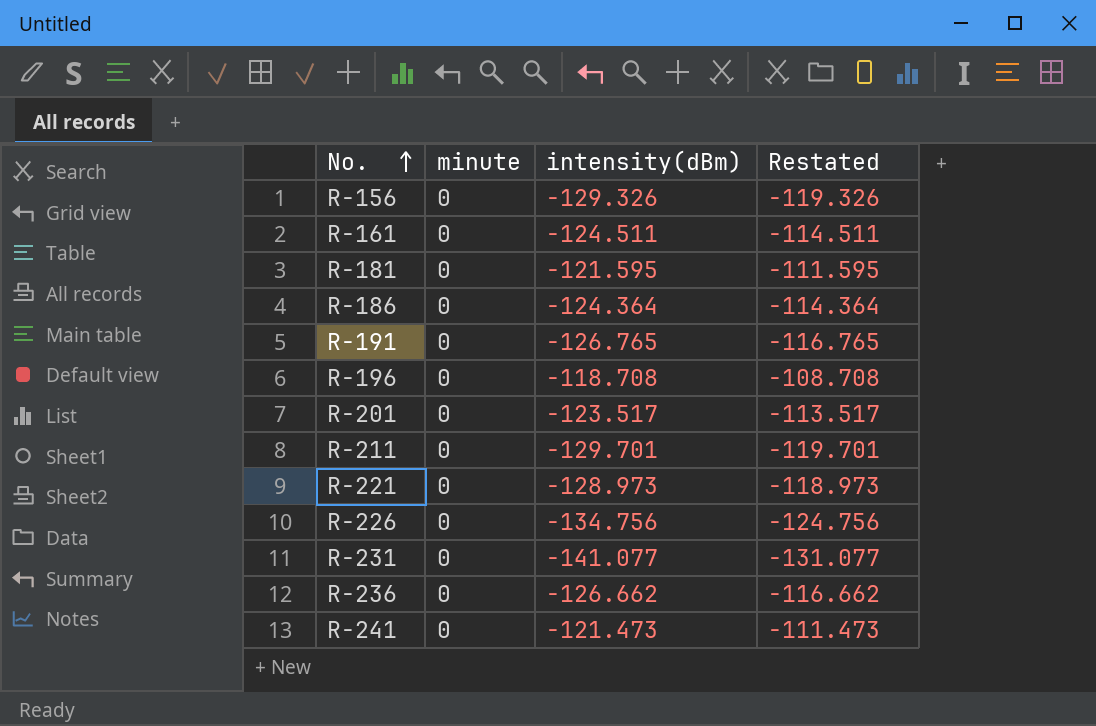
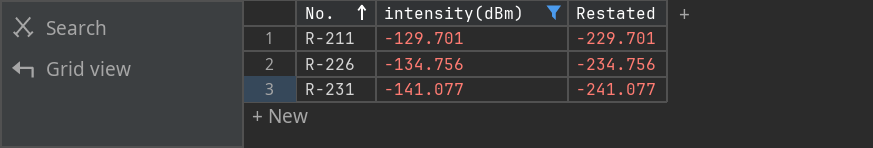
filter: none -> intensity(dBm) <= -129.701
column minute | position: 2 -> none
column Restated | formula: [intensity(dBm)] + 10 -> [intensity(dBm)] - 100

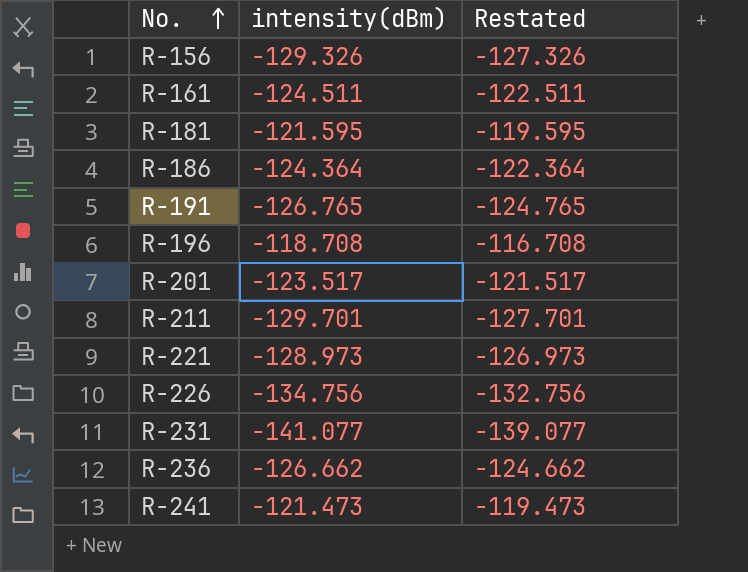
filter: intensity(dBm) <= -129.701 -> none
column Restated | formula: [intensity(dBm)] - 100 -> [intensity(dBm)] + 2

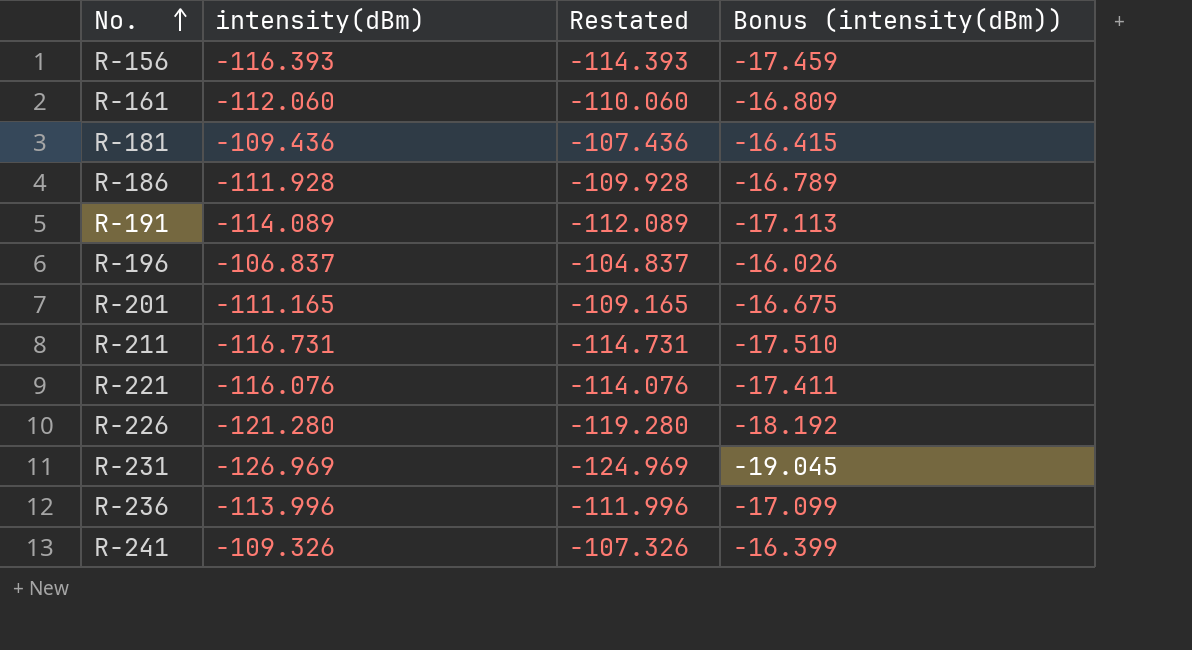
column Bonus (intensity(dBm)) | formula: none -> [intensity(dBm)] * 0.15
R-156 | intensity(dBm): -129.326 -> -116.393
R-156 | Restated: -127.326 -> -114.393
R-161 | intensity(dBm): -124.511 -> -112.060
R-161 | Restated: -122.511 -> -110.060
R-181 | intensity(dBm): -121.595 -> -109.436
R-181 | Restated: -119.595 -> -107.436
R-186 | intensity(dBm): -124.364 -> -111.928
R-186 | Restated: -122.364 -> -109.928
R-191 | intensity(dBm): -126.765 -> -114.089
R-191 | Restated: -124.765 -> -112.089
R-196 | intensity(dBm): -118.708 -> -106.837
R-196 | Restated: -116.708 -> -104.837
R-201 | intensity(dBm): -123.517 -> -111.165
R-201 | Restated: -121.517 -> -109.165
R-211 | intensity(dBm): -129.701 -> -116.731
R-211 | Restated: -127.701 -> -114.731
R-221 | intensity(dBm): -128.973 -> -116.076
R-221 | Restated: -126.973 -> -114.076
R-226 | intensity(dBm): -134.756 -> -121.280
R-226 | Restated: -132.756 -> -119.280
R-231 | intensity(dBm): -141.077 -> -126.969
R-231 | Restated: -139.077 -> -124.969
R-236 | intensity(dBm): -126.662 -> -113.996
R-236 | Restated: -124.662 -> -111.996
R-241 | intensity(dBm): -121.473 -> -109.326
R-241 | Restated: -119.473 -> -107.326

